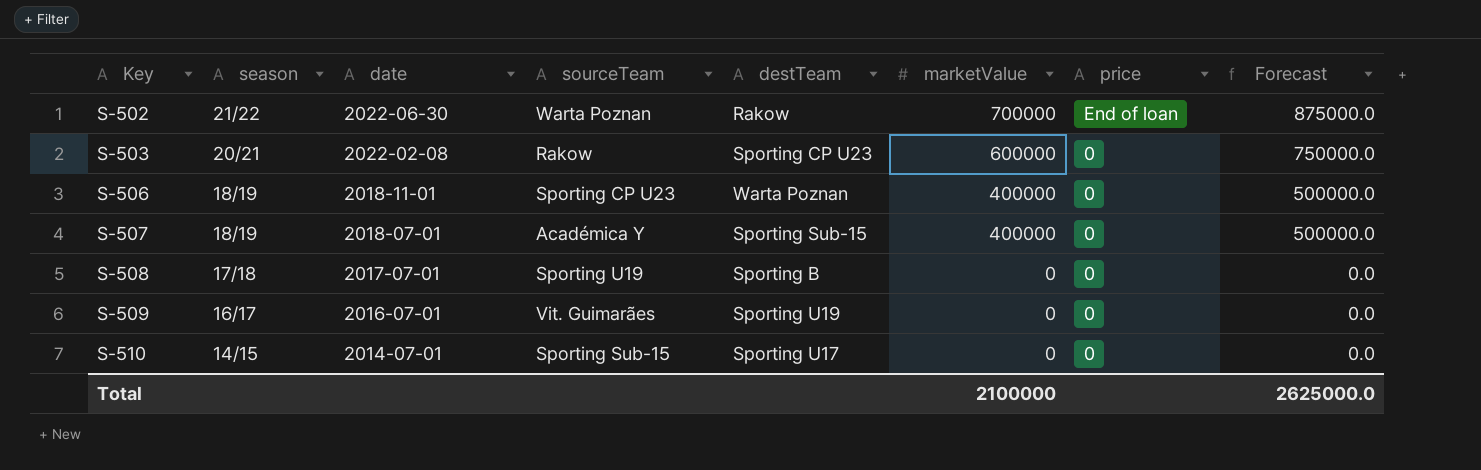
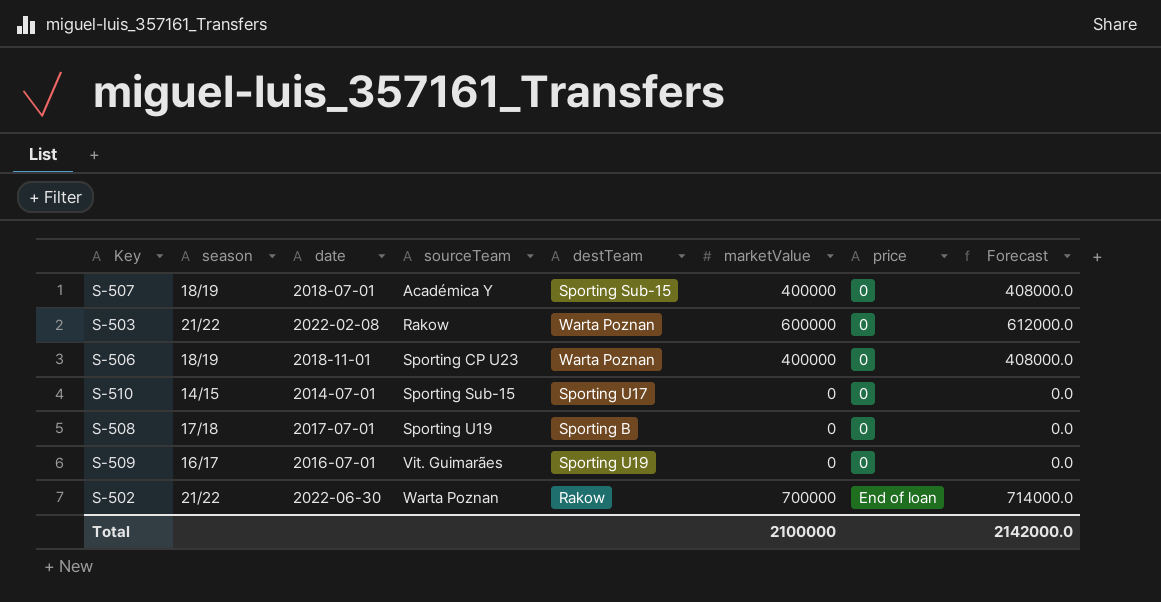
row order: Key ascending -> sourceTeam ascending
column Forecast | formula: [marketValue] * 1.25 -> [marketValue] * 1.02
S-503 | season: 20/21 -> 21/22
S-503 | destTeam: Sporting CP U23 -> Warta Poznan
Total | Forecast: 2625000.0 -> 2142000.0

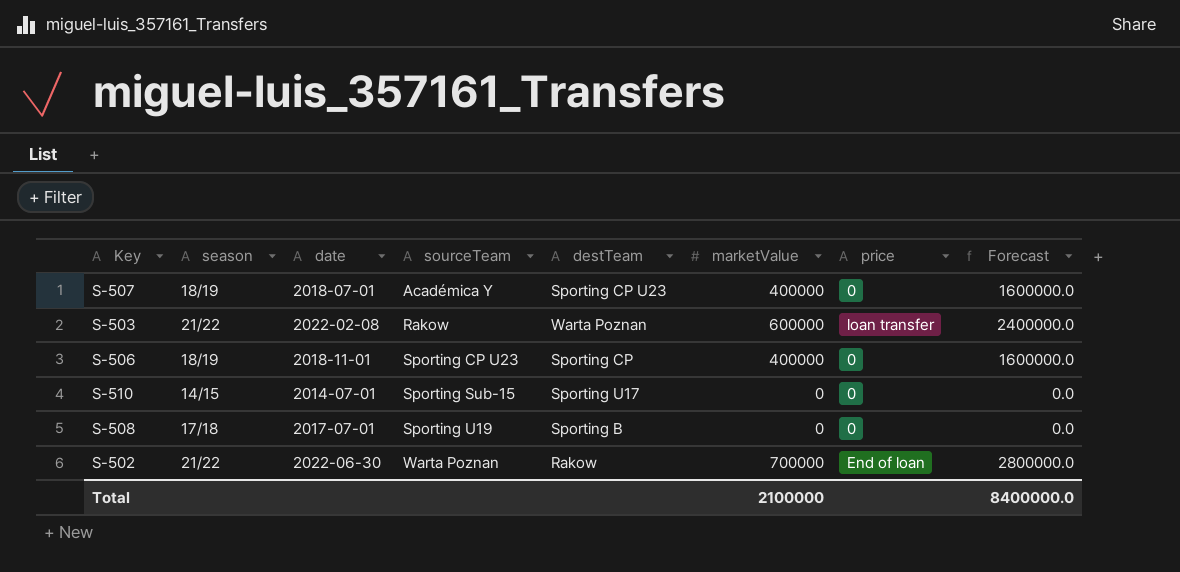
column Forecast | formula: [marketValue] * 1.02 -> [marketValue] * 4
row S-509: 16/17 | 2016-07-01 | Vit. Guimarães | Sporting U19 | 0 | 0 | 0.0 -> none
S-507 | destTeam: Sporting Sub-15 -> Sporting CP U23
S-503 | price: 0 -> loan transfer
S-506 | destTeam: Warta Poznan -> Sporting CP
Total | Forecast: 2142000.0 -> 8400000.0

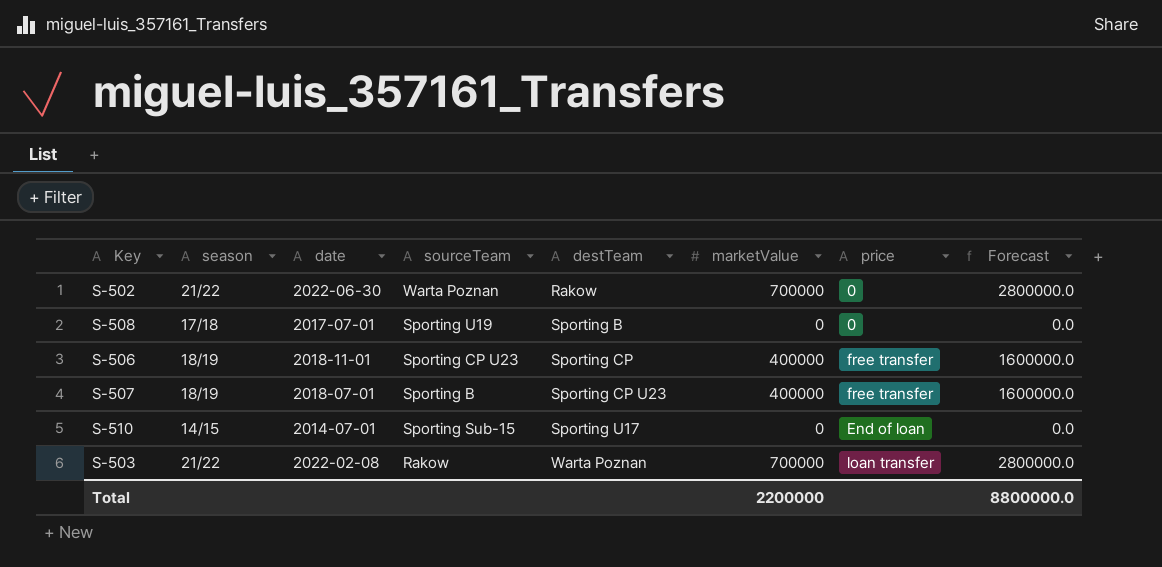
row order: sourceTeam ascending -> destTeam ascending
S-502 | price: End of loan -> 0
S-506 | price: 0 -> free transfer
S-507 | sourceTeam: Académica Y -> Sporting B
S-507 | price: 0 -> free transfer
S-510 | price: 0 -> End of loan
S-503 | marketValue: 600000 -> 700000
S-503 | Forecast: 2400000.0 -> 2800000.0
Total | marketValue: 2100000 -> 2200000
Total | Forecast: 8400000.0 -> 8800000.0

